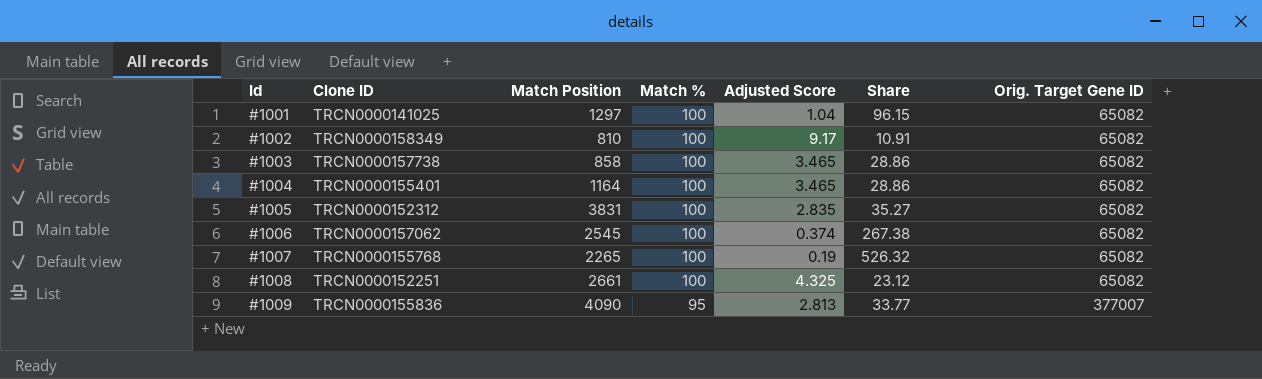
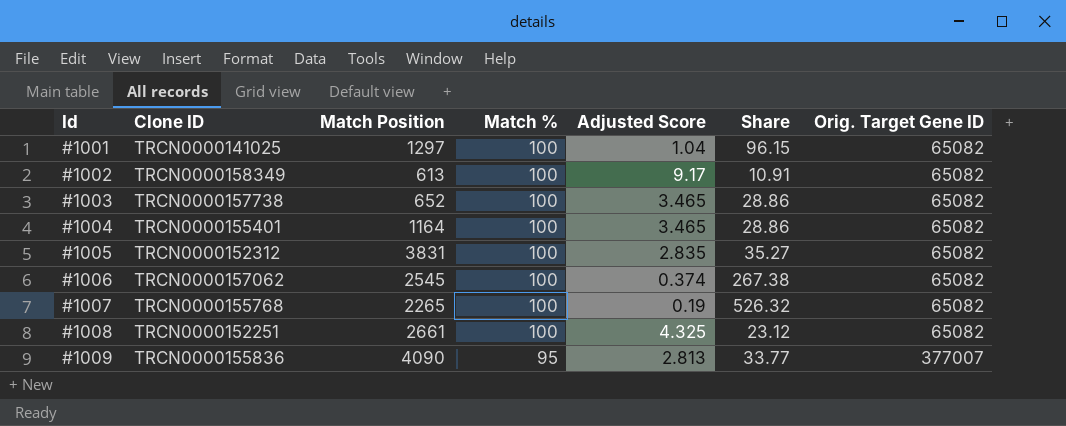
#1002 | Match Position: 810 -> 613
#1003 | Match Position: 858 -> 652

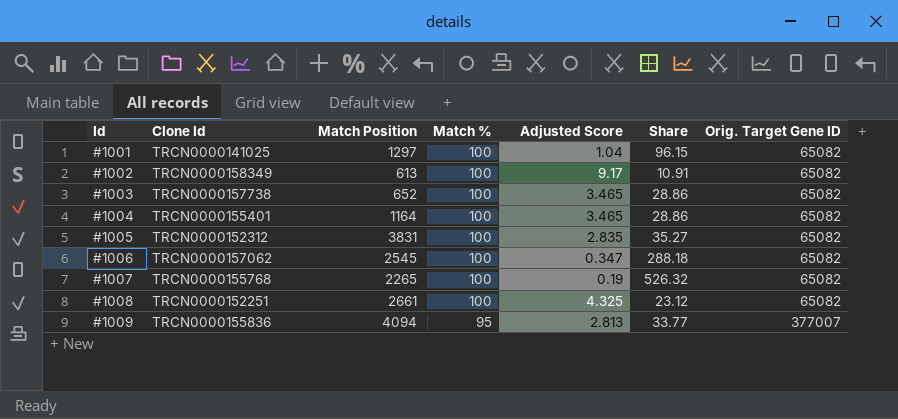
column name: Clone ID -> Clone Id
#1006 | Adjusted Score: 0.374 -> 0.347
#1006 | Share: 267.38 -> 288.18
#1009 | Match Position: 4090 -> 4094

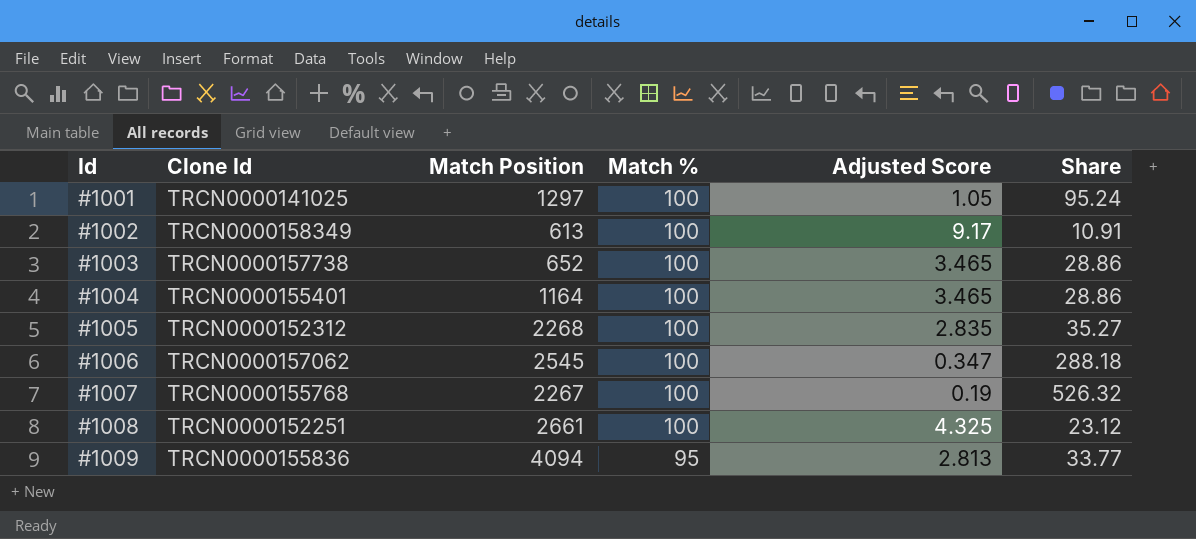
column Orig. Target Gene ID | position: 7 -> none
#1001 | Adjusted Score: 1.04 -> 1.05
#1001 | Share: 96.15 -> 95.24
#1005 | Match Position: 3831 -> 2268
#1007 | Match Position: 2265 -> 2267

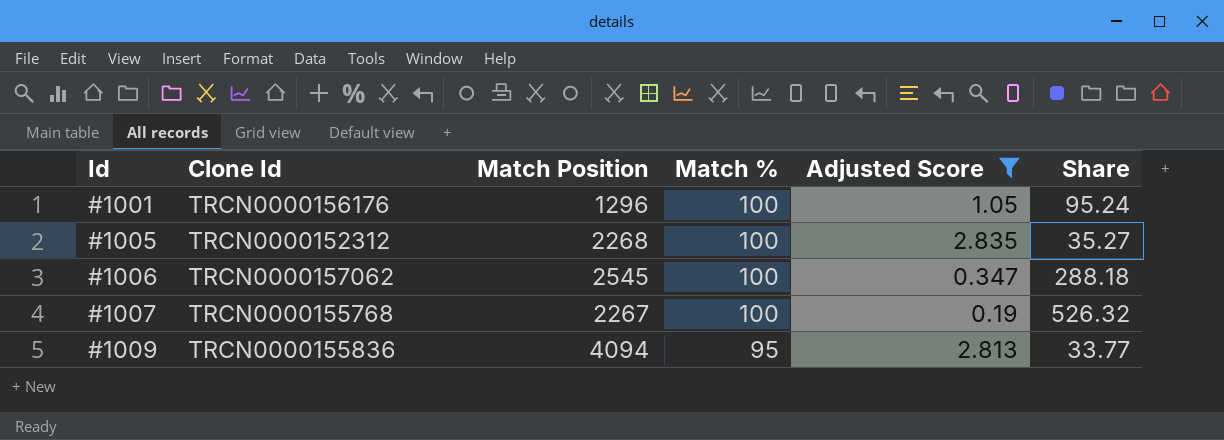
filter: none -> Adjusted Score <= 2.835
#1001 | Clone Id: TRCN0000141025 -> TRCN0000156176
#1001 | Match Position: 1297 -> 1296

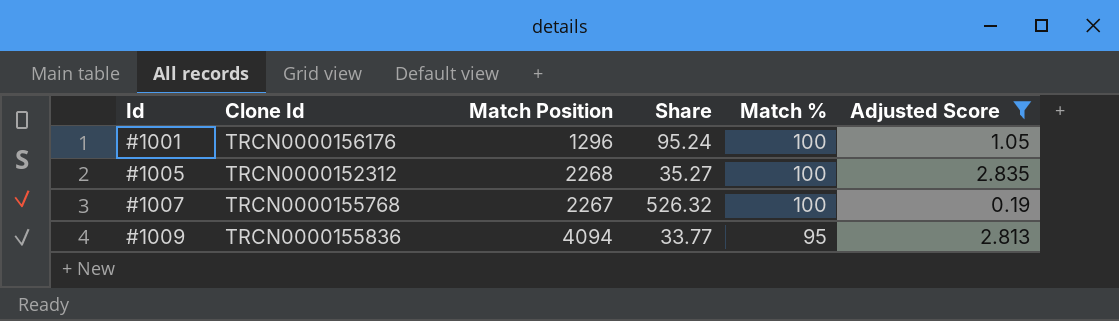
column Share | position: 6 -> 4
row #1006: TRCN0000157062 | 2545 | 100 | 0.347 | 288.18 -> none

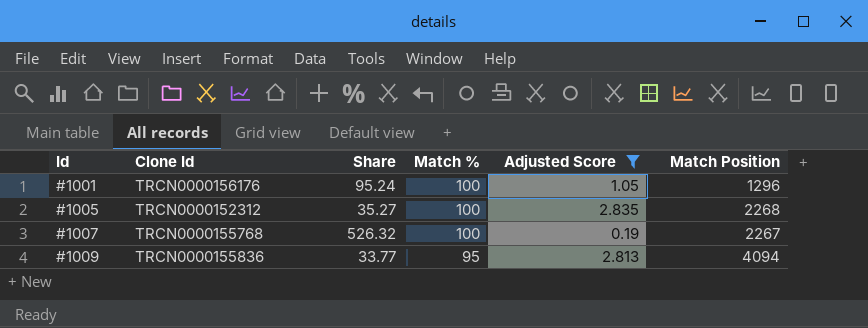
column Match Position | position: 3 -> 6

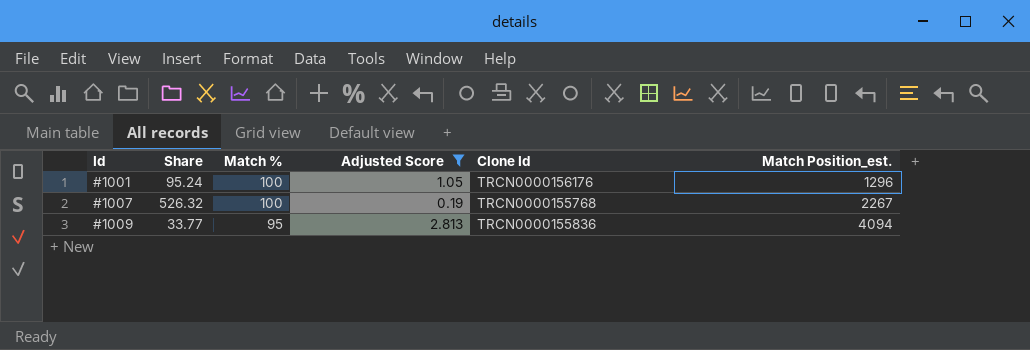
column Clone Id | position: 2 -> 5
column name: Match Position -> Match Position_est.
row #1005: TRCN0000152312 | 35.27 | 100 | 2.835 | 2268 -> none

